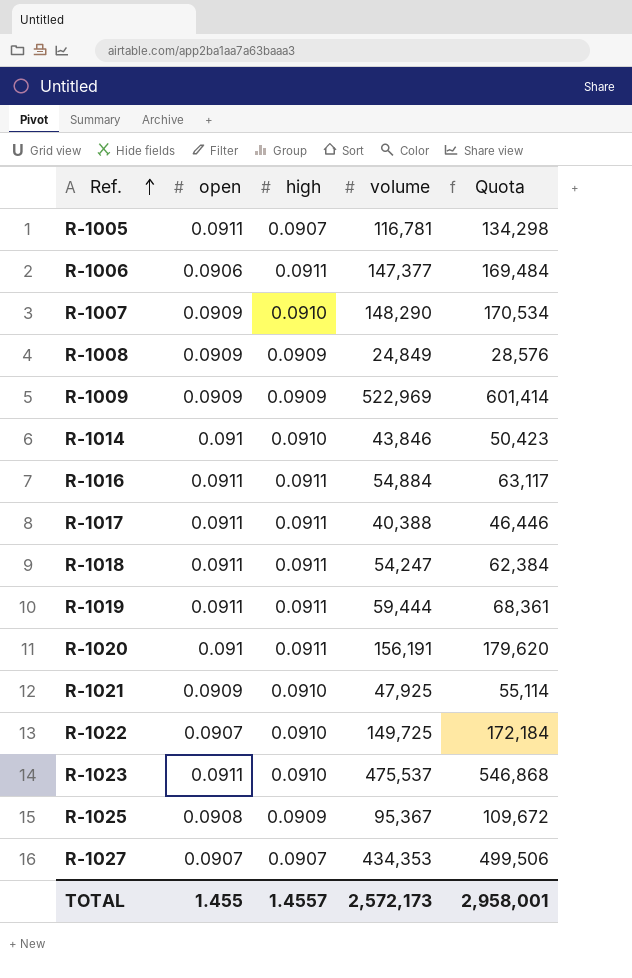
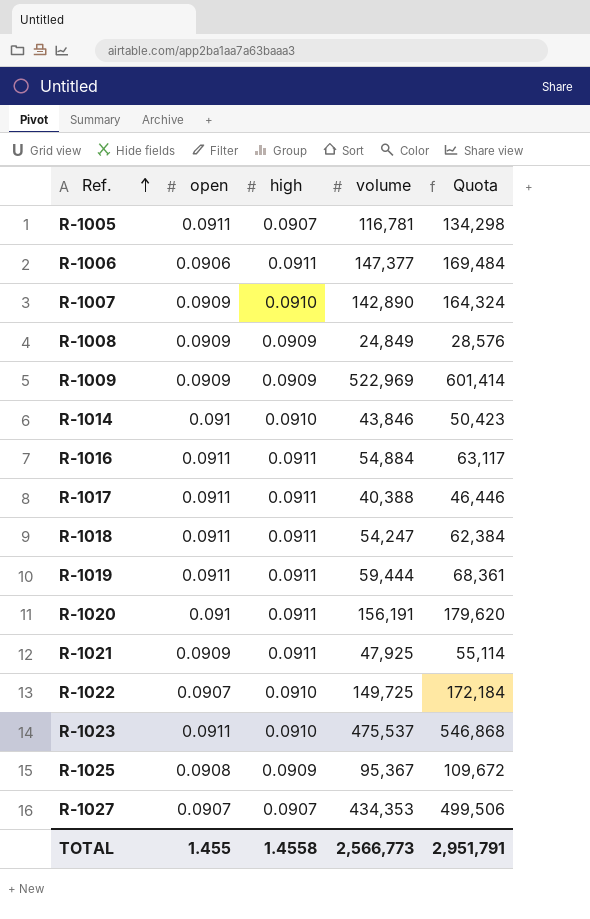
R-1007 | volume: 148,290 -> 142,890
R-1007 | Quota: 170,534 -> 164,324
R-1021 | high: 0.0910 -> 0.0911
TOTAL | high: 1.4557 -> 1.4558
TOTAL | volume: 2,572,173 -> 2,566,773
TOTAL | Quota: 2,958,001 -> 2,951,791

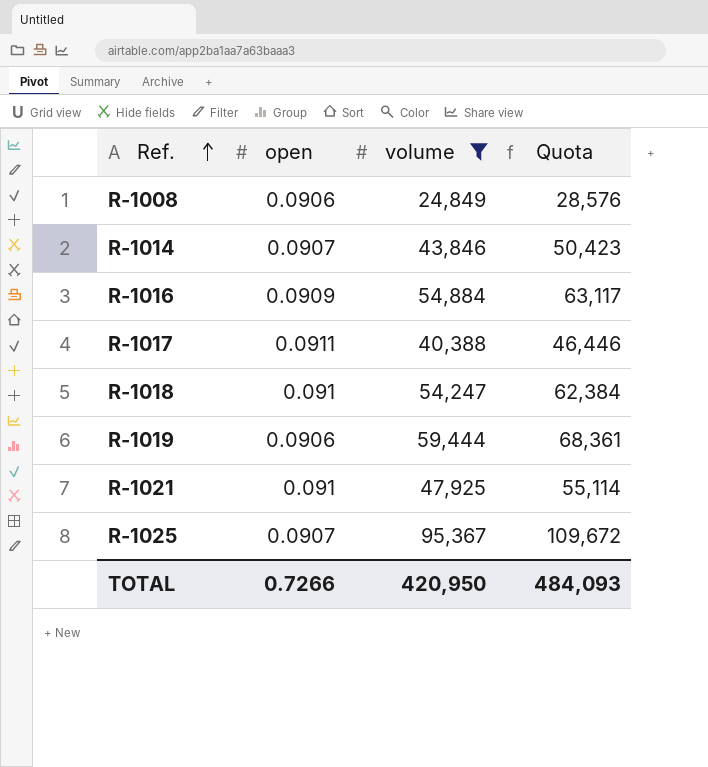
filter: none -> volume <= 95,367
column high | position: 3 -> none
R-1008 | open: 0.0909 -> 0.0906
R-1014 | open: 0.091 -> 0.0907
R-1016 | open: 0.0911 -> 0.0909
R-1018 | open: 0.0911 -> 0.091
R-1019 | open: 0.0911 -> 0.0906
R-1021 | open: 0.0909 -> 0.091
R-1025 | open: 0.0908 -> 0.0907
TOTAL | open: 1.455 -> 0.7266
TOTAL | volume: 2,566,773 -> 420,950
TOTAL | Quota: 2,951,791 -> 484,093

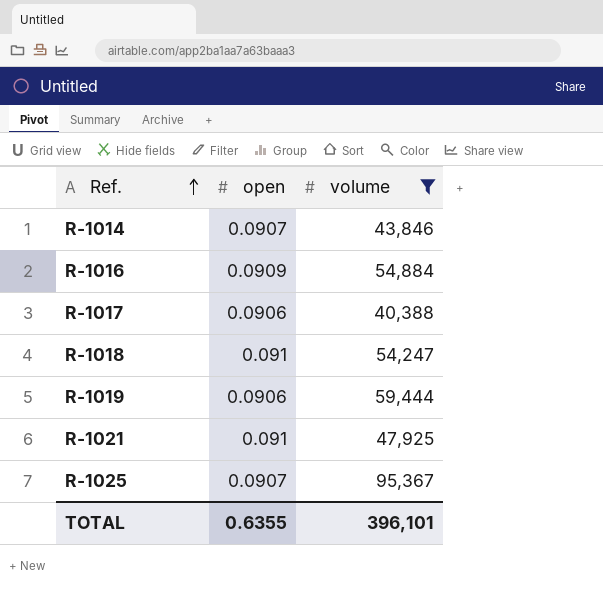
column Quota | formula: [volume] * 1.15 -> none
row R-1008: 0.0906 | 24,849 | 28,576 -> none
R-1017 | open: 0.0911 -> 0.0906
TOTAL | open: 0.7266 -> 0.6355
TOTAL | volume: 420,950 -> 396,101

